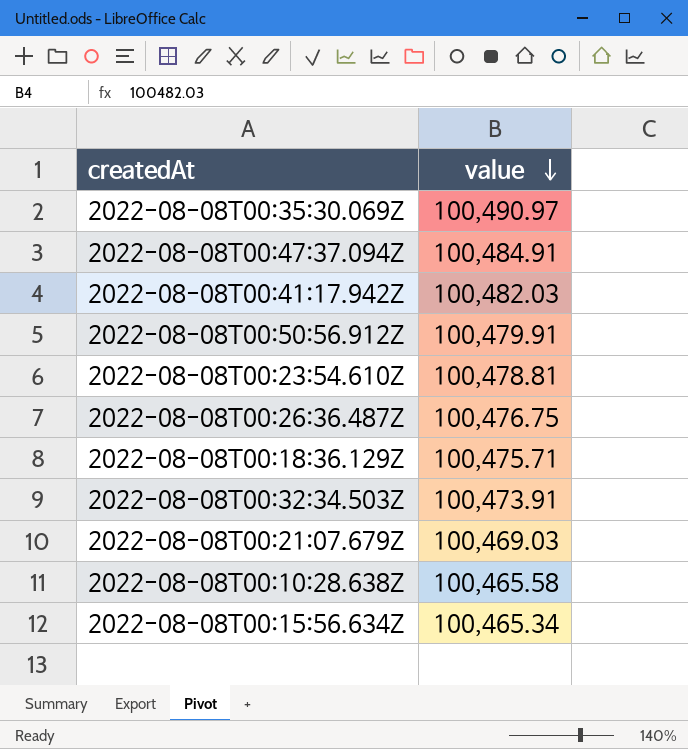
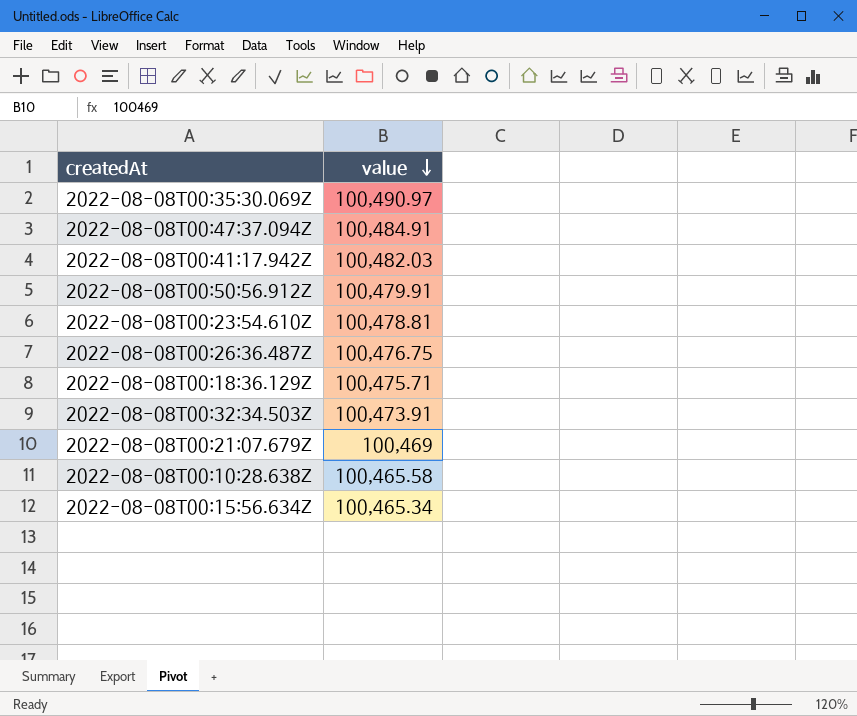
2022-08-08T00:21:07.679Z | value: 100,469.03 -> 100,469

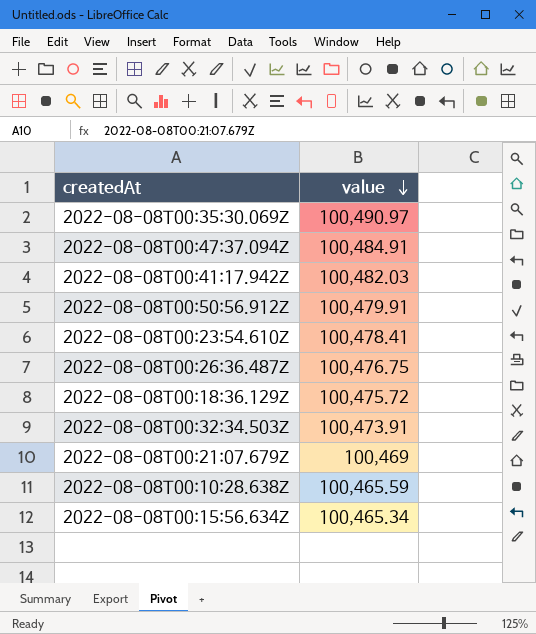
2022-08-08T00:23:54.610Z | value: 100,478.81 -> 100,478.41
2022-08-08T00:18:36.129Z | value: 100,475.71 -> 100,475.72
2022-08-08T00:10:28.638Z | value: 100,465.58 -> 100,465.59

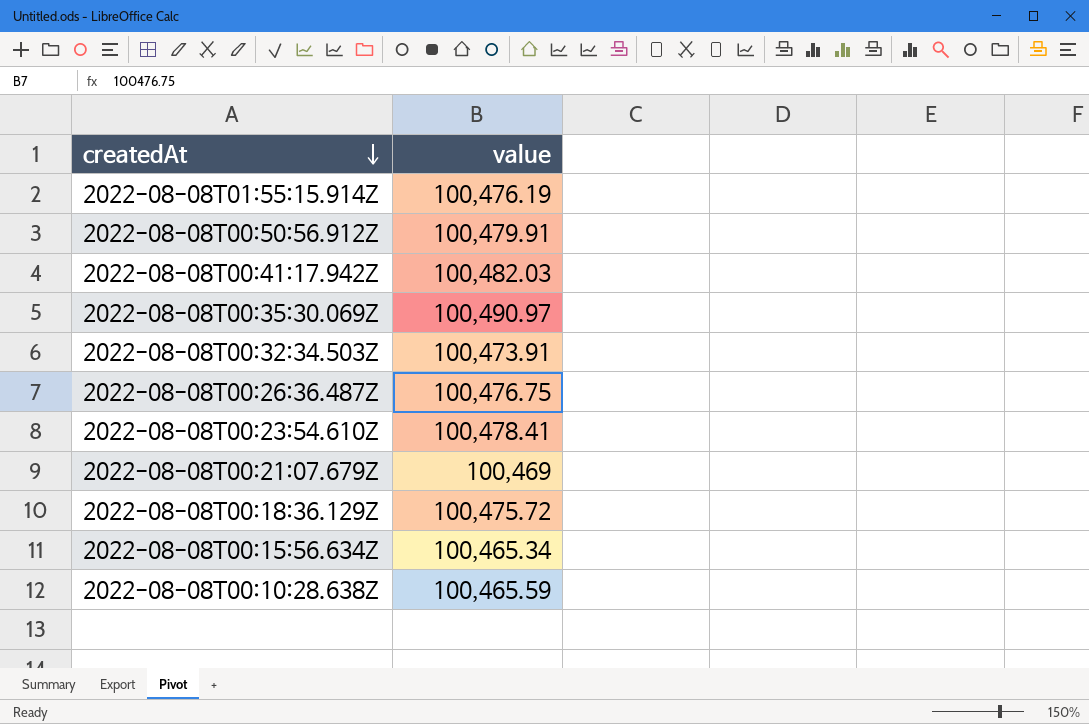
row order: value descending -> createdAt descending
row 2022-08-08T00:47:37.094Z: 100,484.91 -> none
row 2022-08-08T01:55:15.914Z: none -> 100,476.19

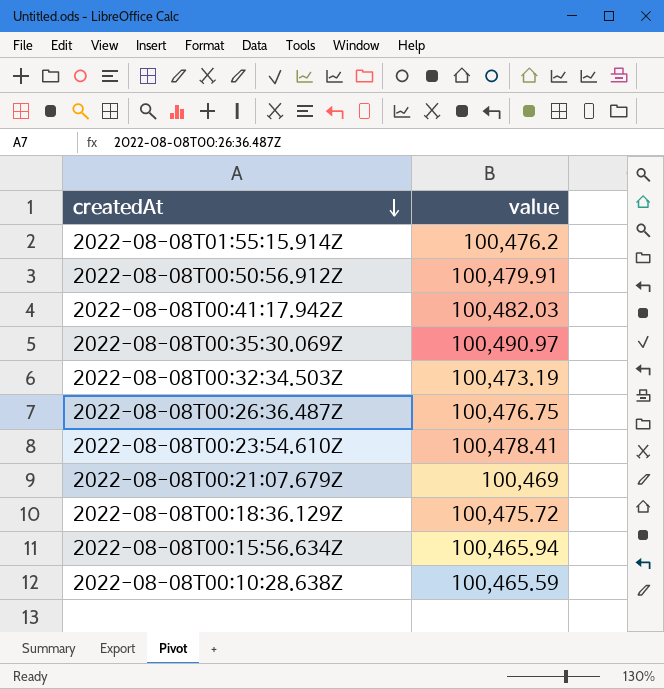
2022-08-08T01:55:15.914Z | value: 100,476.19 -> 100,476.2
2022-08-08T00:32:34.503Z | value: 100,473.91 -> 100,473.19
2022-08-08T00:15:56.634Z | value: 100,465.34 -> 100,465.94

